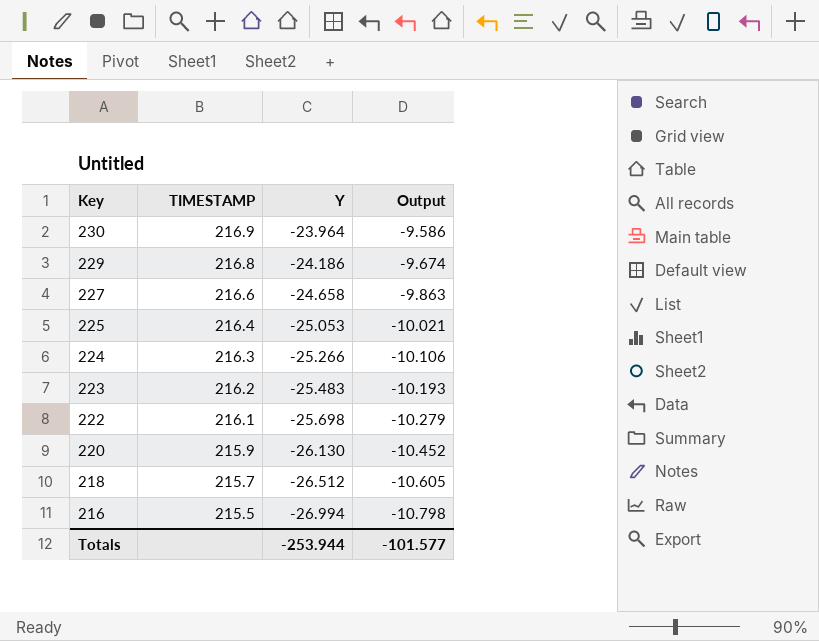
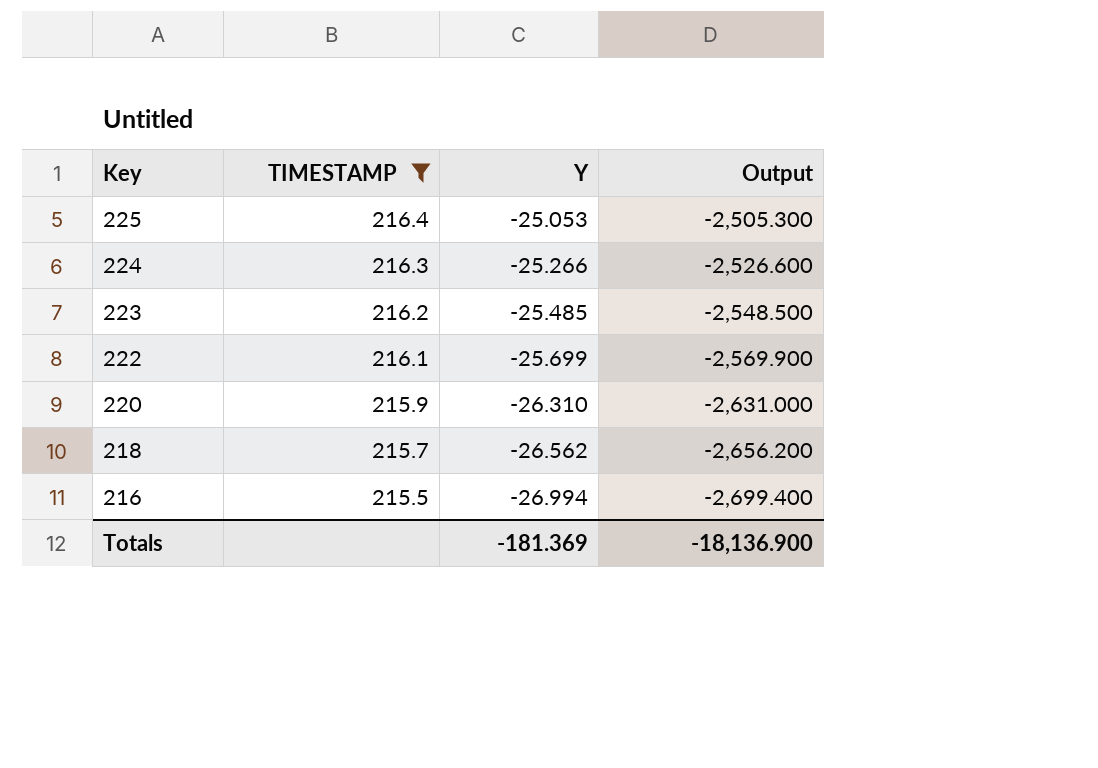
filter: none -> TIMESTAMP <= 216.4
column Output | formula: [Y] * 0.4 -> [Y] * 100
223 | Y: -25.483 -> -25.485
222 | Y: -25.698 -> -25.699
220 | Y: -26.130 -> -26.310
218 | Y: -26.512 -> -26.562
Totals | Y: -253.944 -> -181.369
Totals | Output: -101.577 -> -18,136.900

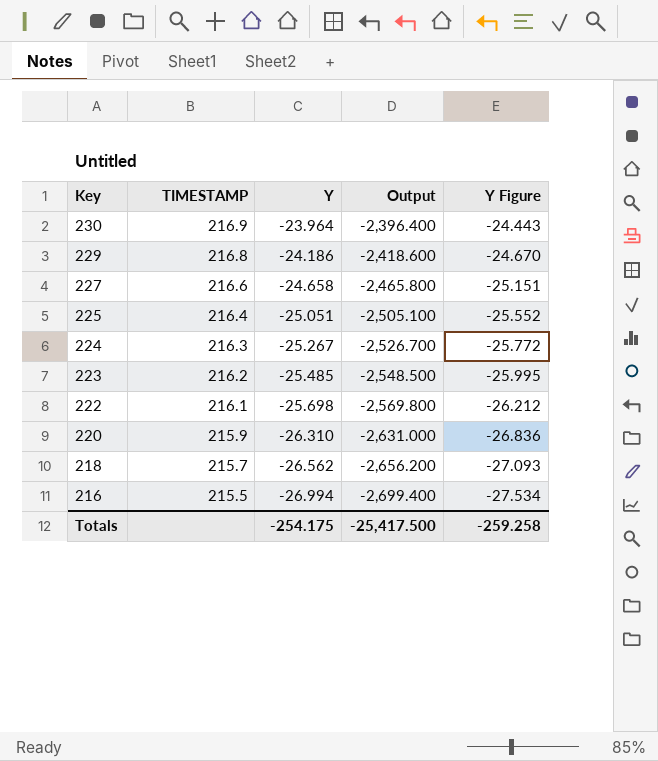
filter: TIMESTAMP <= 216.4 -> none
column Y Figure | formula: none -> [Y] * 1.02
225 | Y: -25.053 -> -25.051
225 | Output: -2,505.300 -> -2,505.100
224 | Y: -25.266 -> -25.267
224 | Output: -2,526.600 -> -2,526.700
222 | Y: -25.699 -> -25.698
222 | Output: -2,569.900 -> -2,569.800
Totals | Y: -181.369 -> -254.175
Totals | Output: -18,136.900 -> -25,417.500

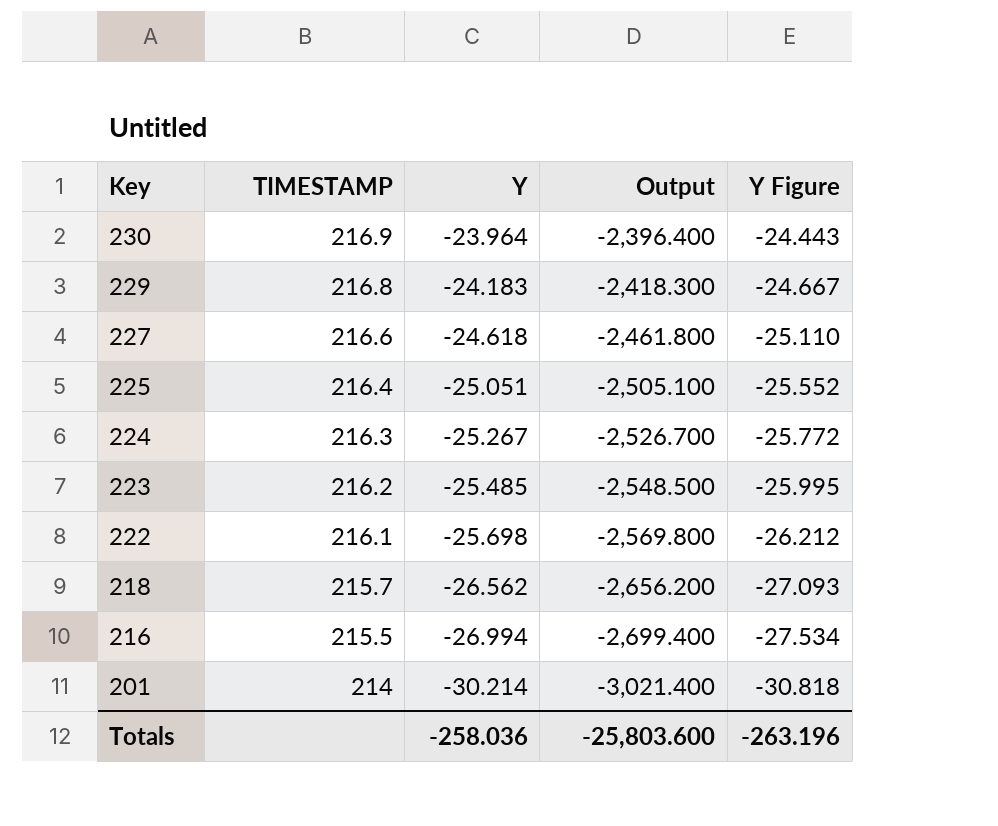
row 220: 215.9 | -26.310 | -2,631.000 | -26.836 -> none
229 | Y: -24.186 -> -24.183
229 | Output: -2,418.600 -> -2,418.300
229 | Y Figure: -24.670 -> -24.667
227 | Y: -24.658 -> -24.618
227 | Output: -2,465.800 -> -2,461.800
227 | Y Figure: -25.151 -> -25.110
row 201: none -> 214 | -30.214 | -3,021.400 | -30.818
Totals | Y: -254.175 -> -258.036
Totals | Output: -25,417.500 -> -25,803.600
Totals | Y Figure: -259.258 -> -263.196

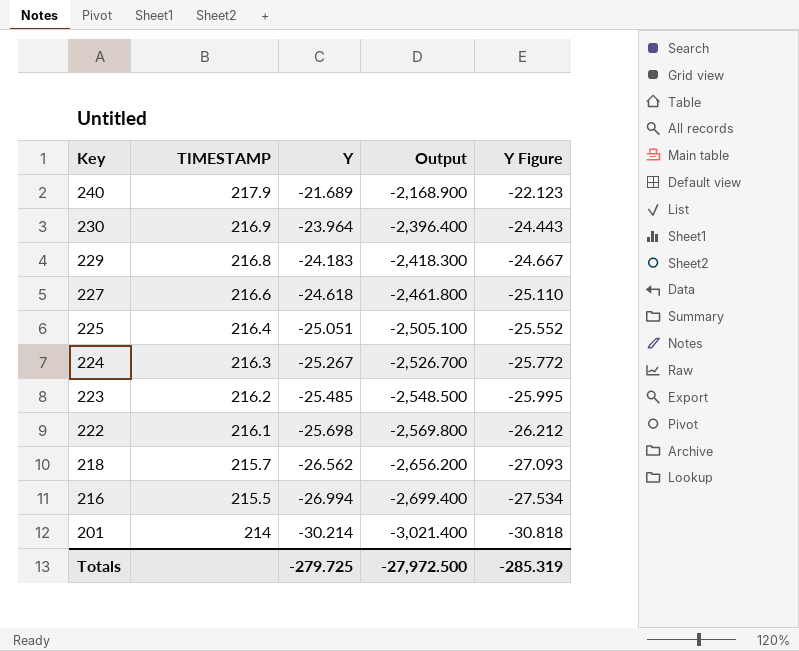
row 240: none -> 217.9 | -21.689 | -2,168.900 | -22.123
Totals | Y: -258.036 -> -279.725
Totals | Output: -25,803.600 -> -27,972.500
Totals | Y Figure: -263.196 -> -285.319

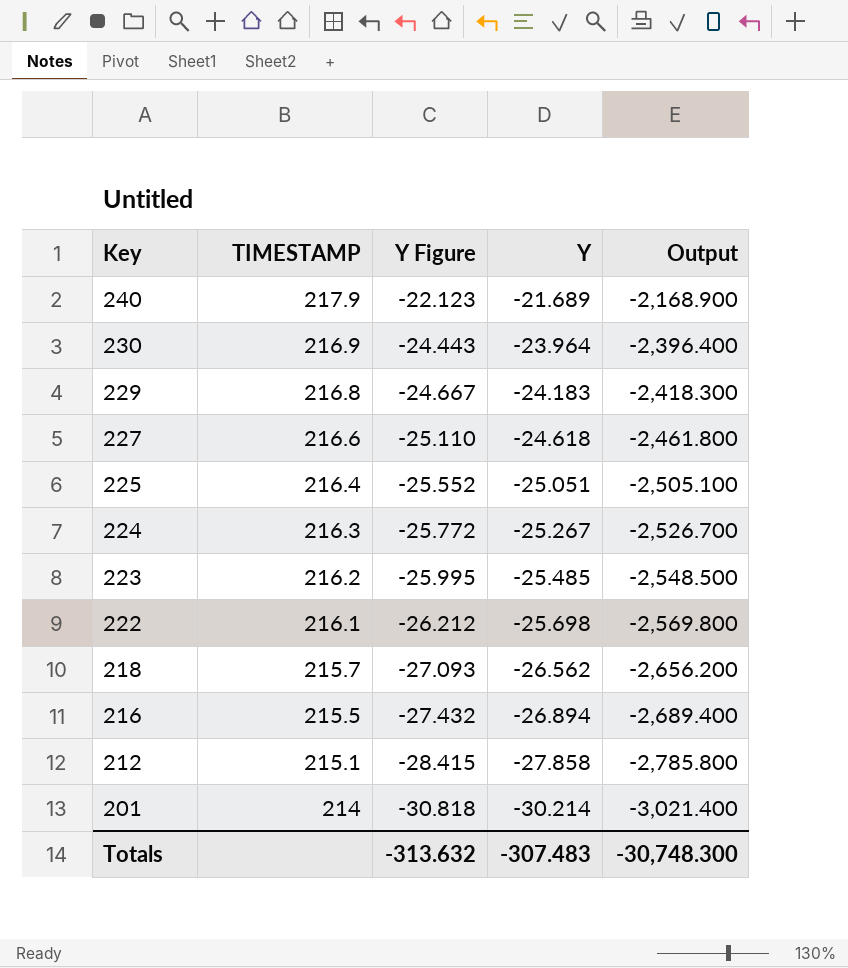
column Y Figure | position: 5 -> 3
216 | Y Figure: -27.534 -> -27.432
216 | Y: -26.994 -> -26.894
216 | Output: -2,699.400 -> -2,689.400
row 212: none -> 215.1 | -28.415 | -27.858 | -2,785.800
Totals | Y Figure: -285.319 -> -313.632
Totals | Y: -279.725 -> -307.483
Totals | Output: -27,972.500 -> -30,748.300

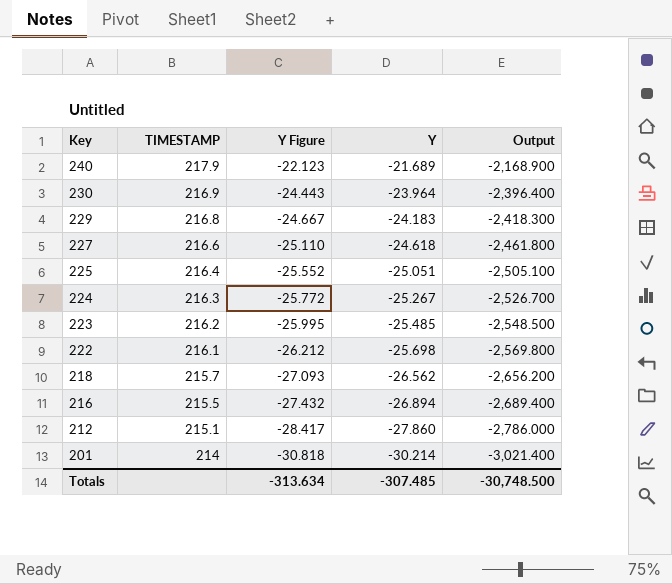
212 | Y Figure: -28.415 -> -28.417
212 | Y: -27.858 -> -27.860
212 | Output: -2,785.800 -> -2,786.000
Totals | Y Figure: -313.632 -> -313.634
Totals | Y: -307.483 -> -307.485
Totals | Output: -30,748.300 -> -30,748.500

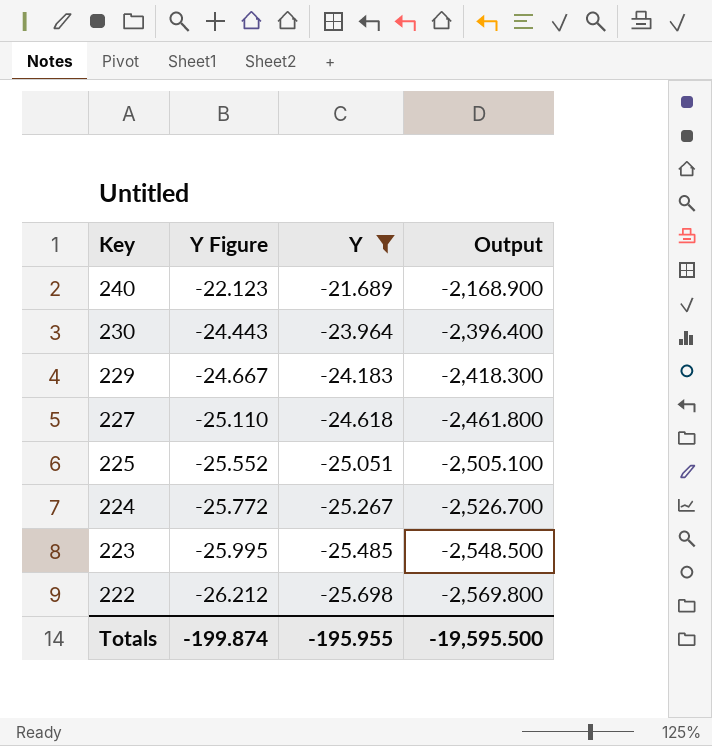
filter: none -> Y >= -25.698
column TIMESTAMP | position: 2 -> none
Totals | Y Figure: -313.634 -> -199.874
Totals | Y: -307.485 -> -195.955
Totals | Output: -30,748.500 -> -19,595.500

